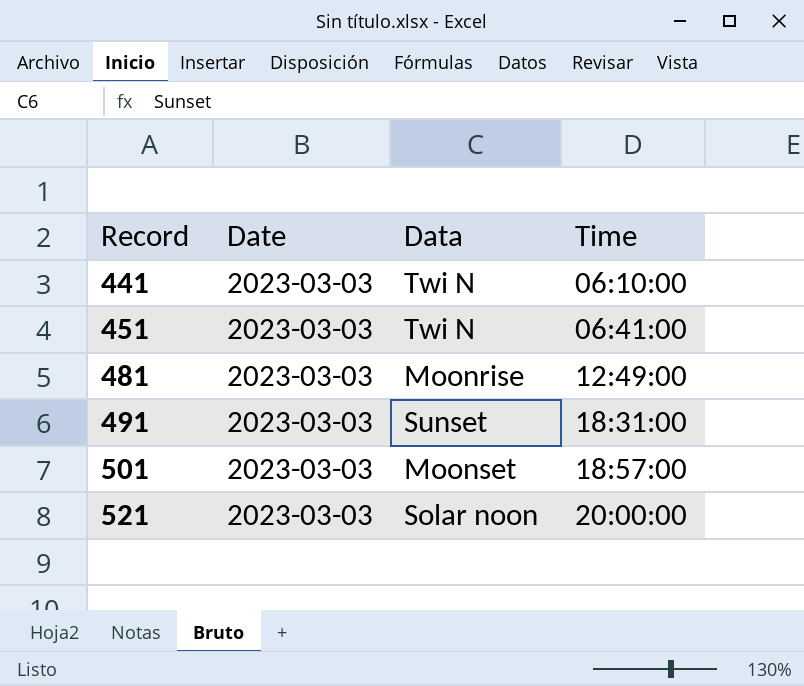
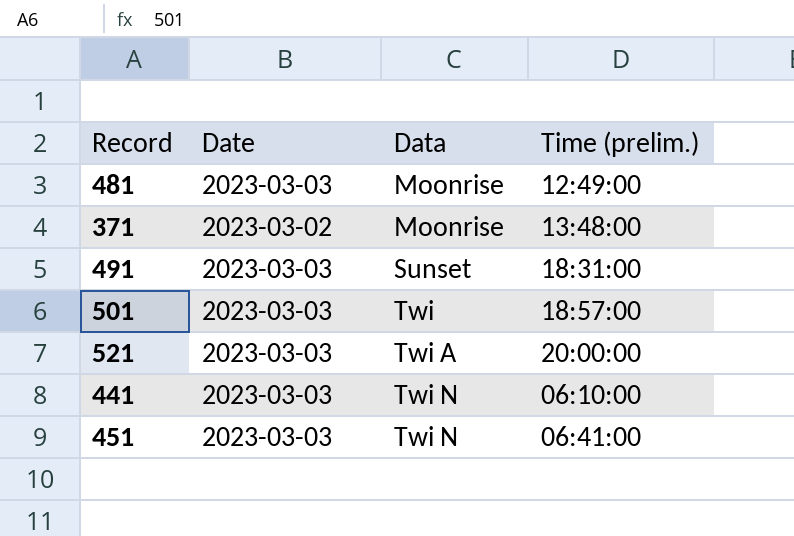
row order: Record ascending -> Data ascending
column name: Time -> Time (prelim.)
row 371: none -> 2023-03-02 | Moonrise | 13:48:00
501 | Data: Moonset -> Twi
521 | Data: Solar noon -> Twi A

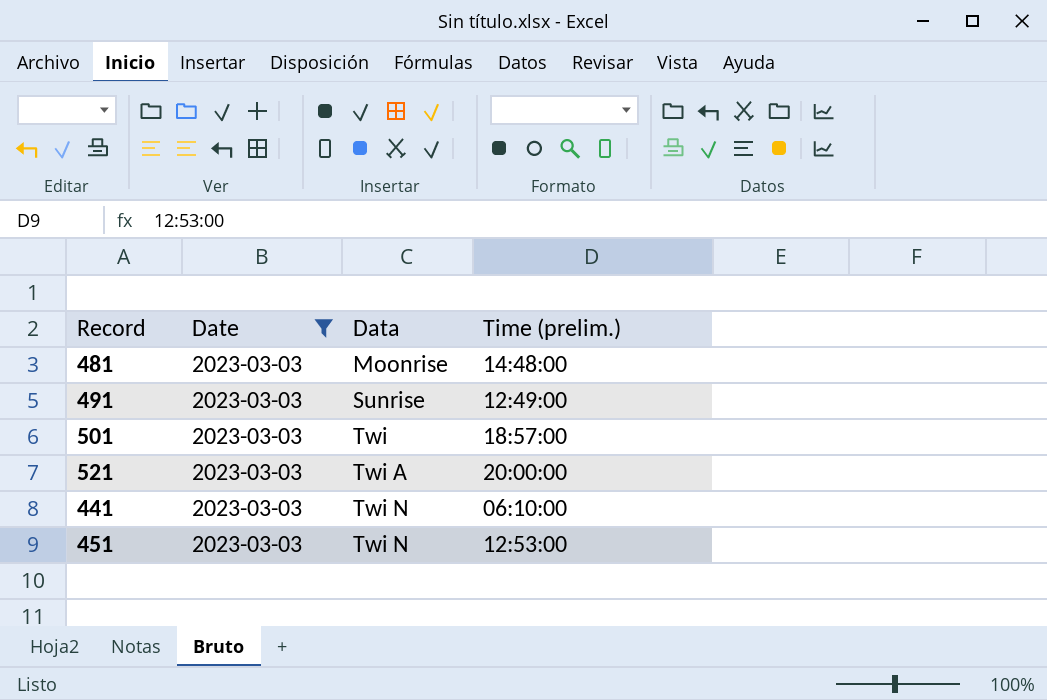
filter: none -> Date = 2023-03-03
481 | Time (prelim.): 12:49:00 -> 14:48:00
491 | Data: Sunset -> Sunrise
491 | Time (prelim.): 18:31:00 -> 12:49:00
451 | Time (prelim.): 06:41:00 -> 12:53:00

